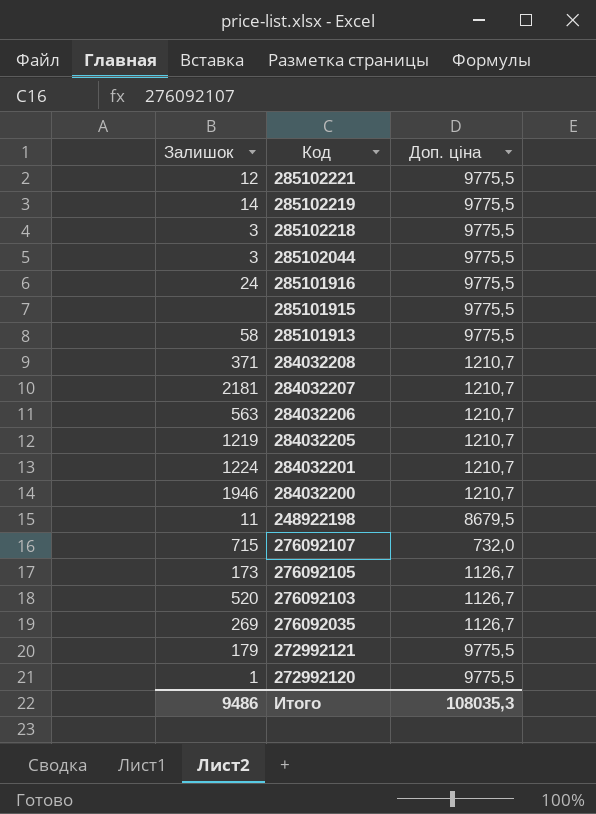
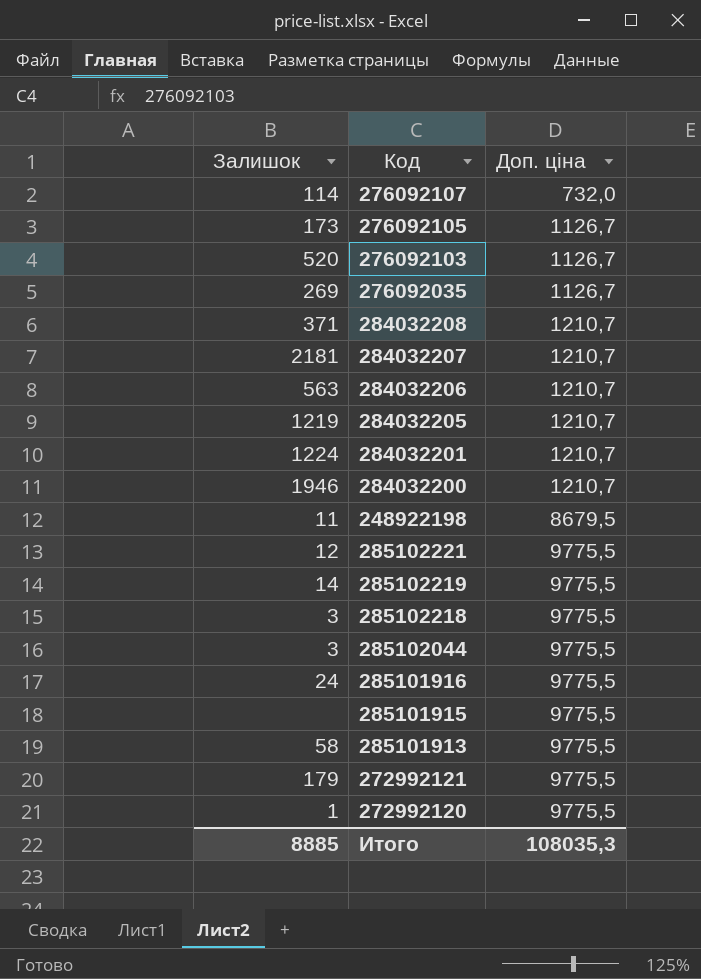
row order: none -> Доп. ціна ascending
276092107 | Залишок: 715 -> 114
Итого | Залишок: 9486 -> 8885

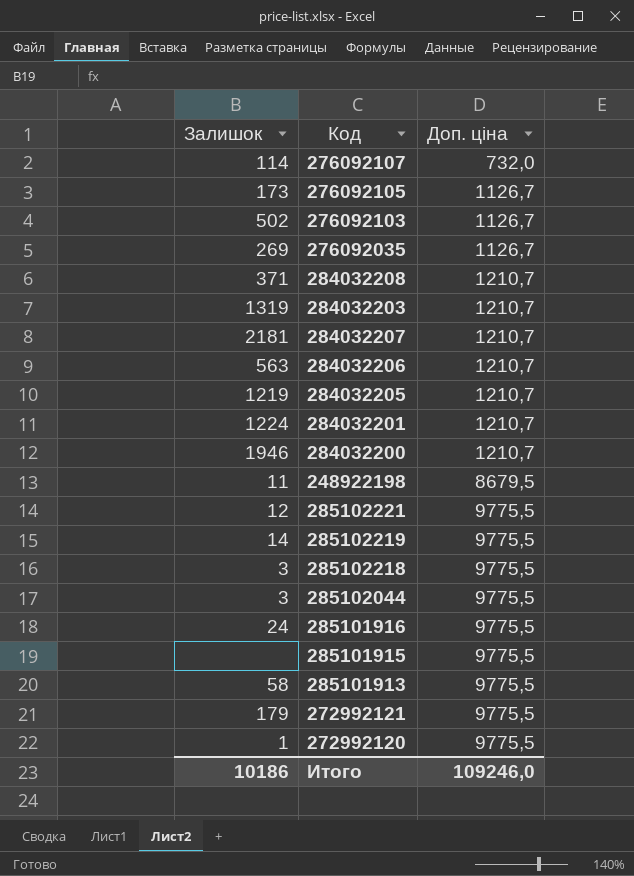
276092103 | Залишок: 520 -> 502
row 284032203: none -> 1319 | 1210,7
Итого | Залишок: 8885 -> 10186
Итого | Доп. ціна: 108035,3 -> 109246,0

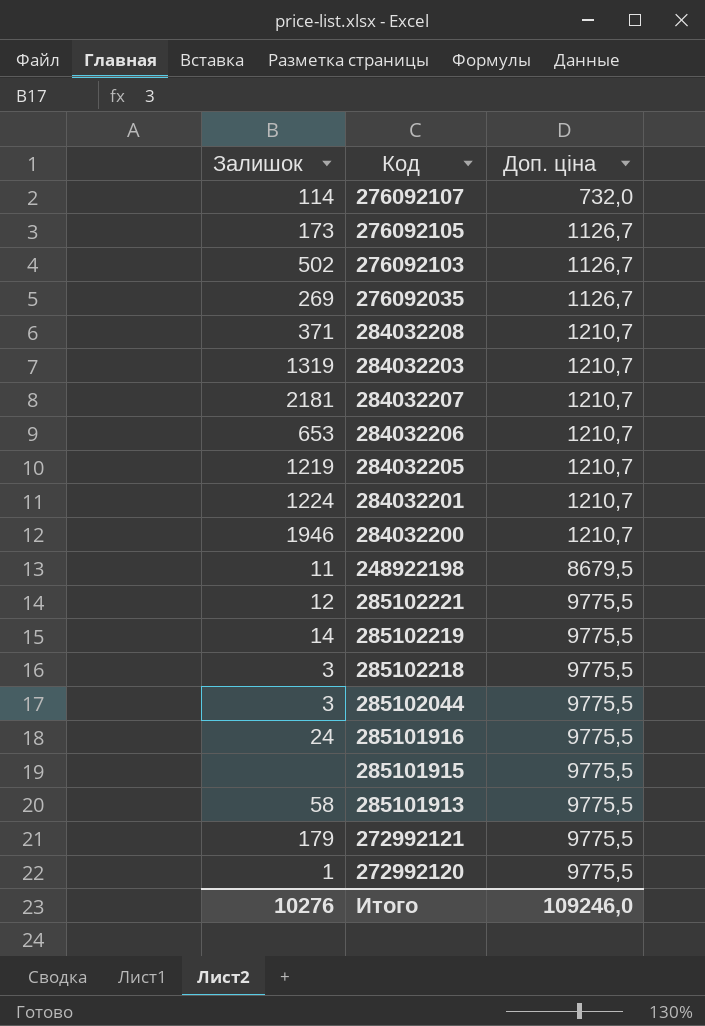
284032206 | Залишок: 563 -> 653
Итого | Залишок: 10186 -> 10276

